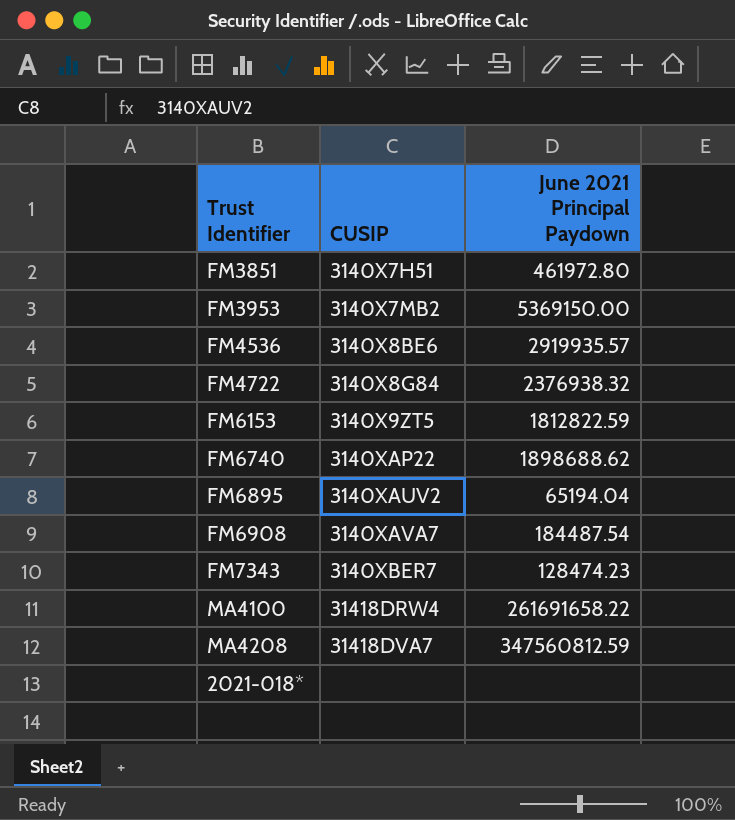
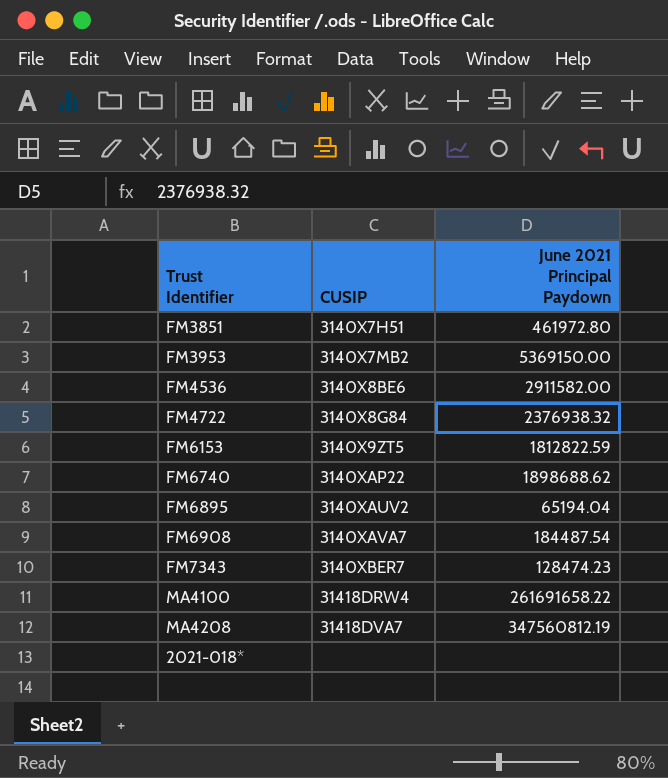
FM4536 | June 2021 Principal Paydown: 2919935.57 -> 2911582.00
MA4208 | June 2021 Principal Paydown: 347560812.59 -> 347560812.19

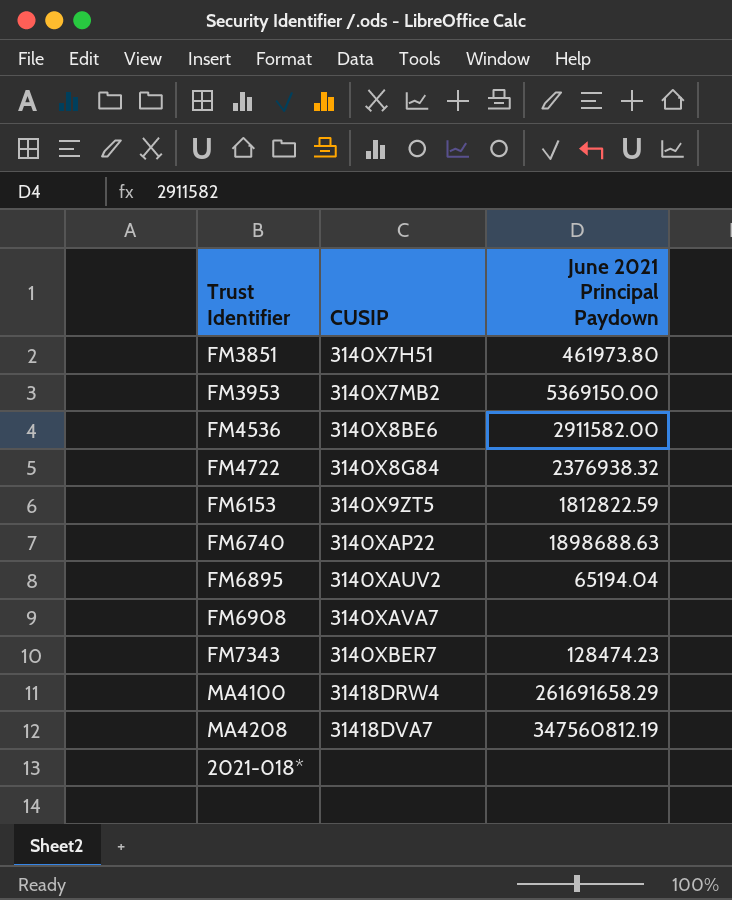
FM3851 | June 2021 Principal Paydown: 461972.80 -> 461973.80
FM6740 | June 2021 Principal Paydown: 1898688.62 -> 1898688.63
FM6908 | June 2021 Principal Paydown: 184487.54 -> none
MA4100 | June 2021 Principal Paydown: 261691658.22 -> 261691658.29

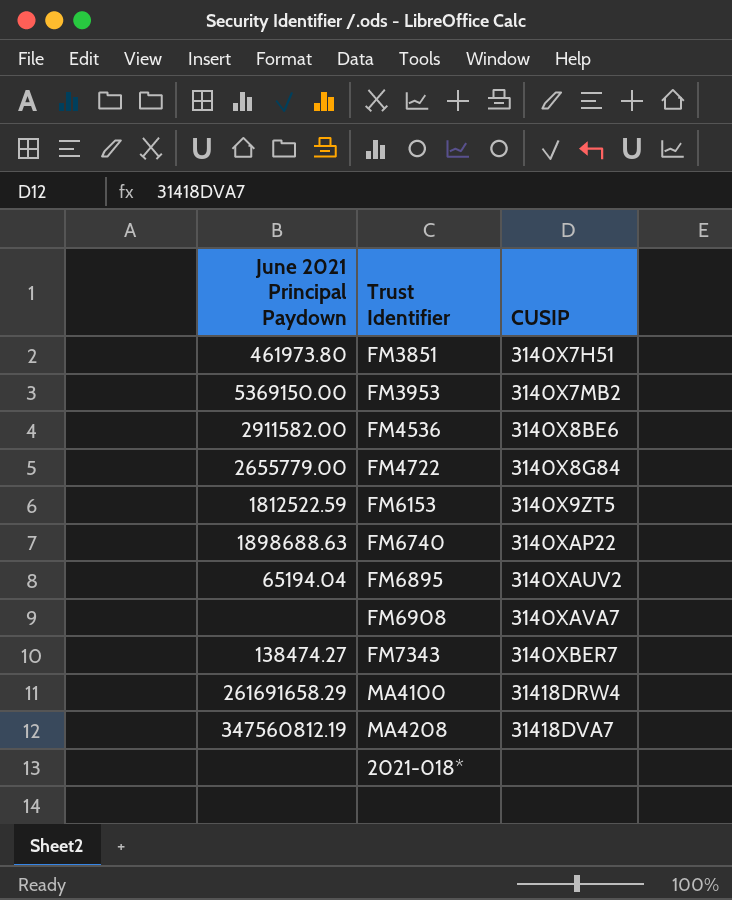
column June 2021 Principal Paydown | position: 3 -> 1
FM4722 | June 2021 Principal Paydown: 2376938.32 -> 2655779.00
FM6153 | June 2021 Principal Paydown: 1812822.59 -> 1812522.59
FM7343 | June 2021 Principal Paydown: 128474.23 -> 138474.27

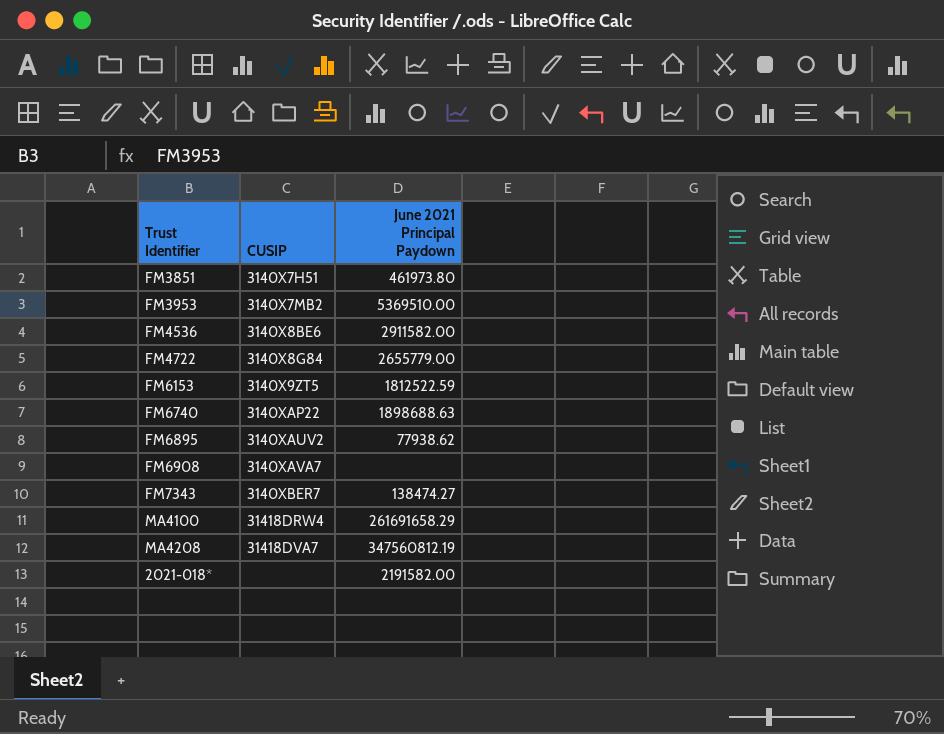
column June 2021 Principal Paydown | position: 1 -> 3
FM3953 | June 2021 Principal Paydown: 5369150.00 -> 5369510.00
FM6895 | June 2021 Principal Paydown: 65194.04 -> 77938.62
2021-018* | June 2021 Principal Paydown: none -> 2191582.00

